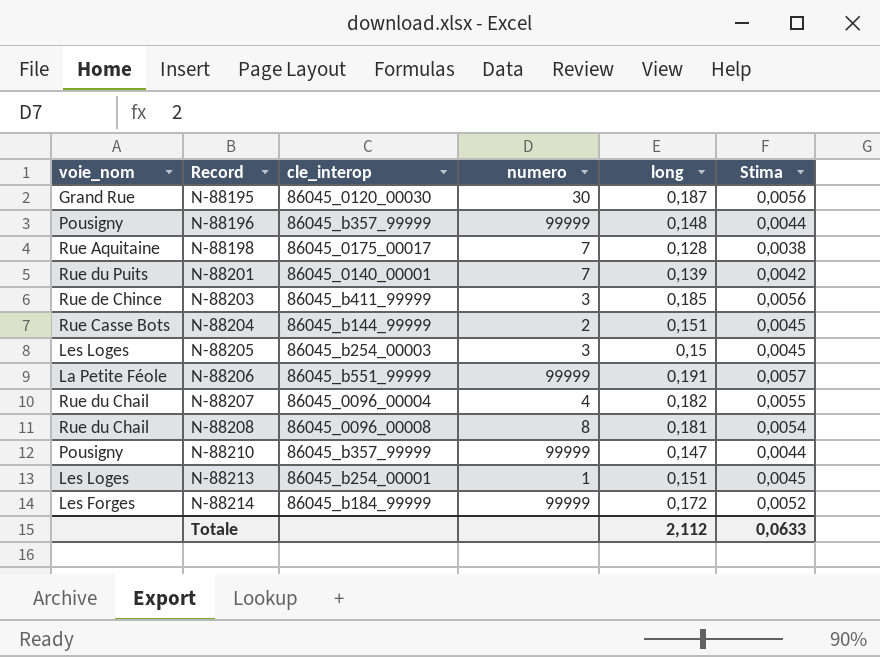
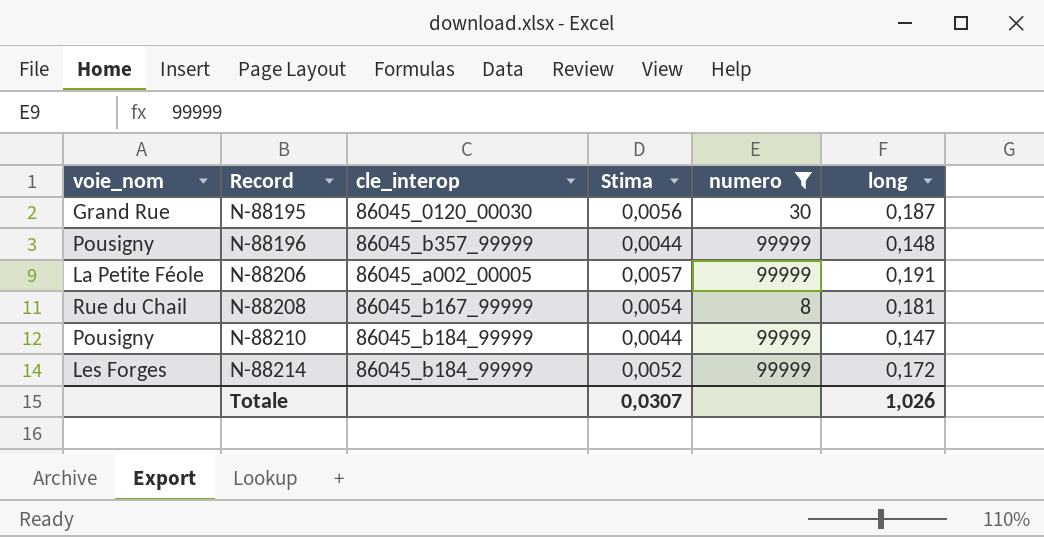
filter: none -> numero >= 8
column Stima | position: 6 -> 4
N-88206 | cle_interop: 86045_b551_99999 -> 86045_a002_00005
N-88208 | cle_interop: 86045_0096_00008 -> 86045_b167_99999
N-88210 | cle_interop: 86045_b357_99999 -> 86045_b184_99999
Totale | Stima: 0,0633 -> 0,0307
Totale | long: 2,112 -> 1,026

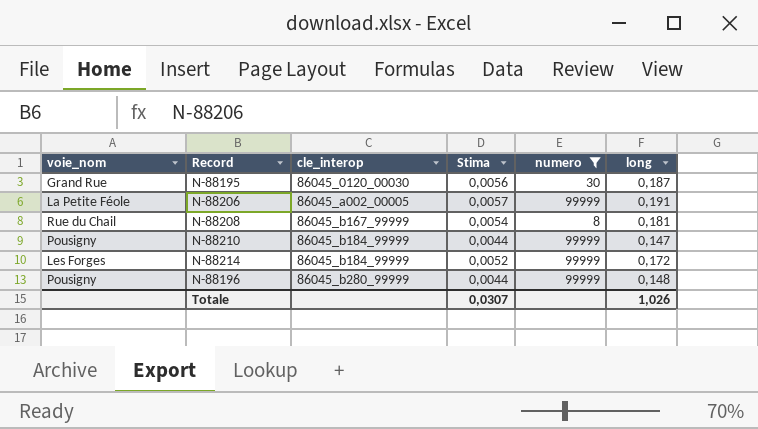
row order: Record ascending -> cle_interop ascending
N-88196 | cle_interop: 86045_b357_99999 -> 86045_b280_99999

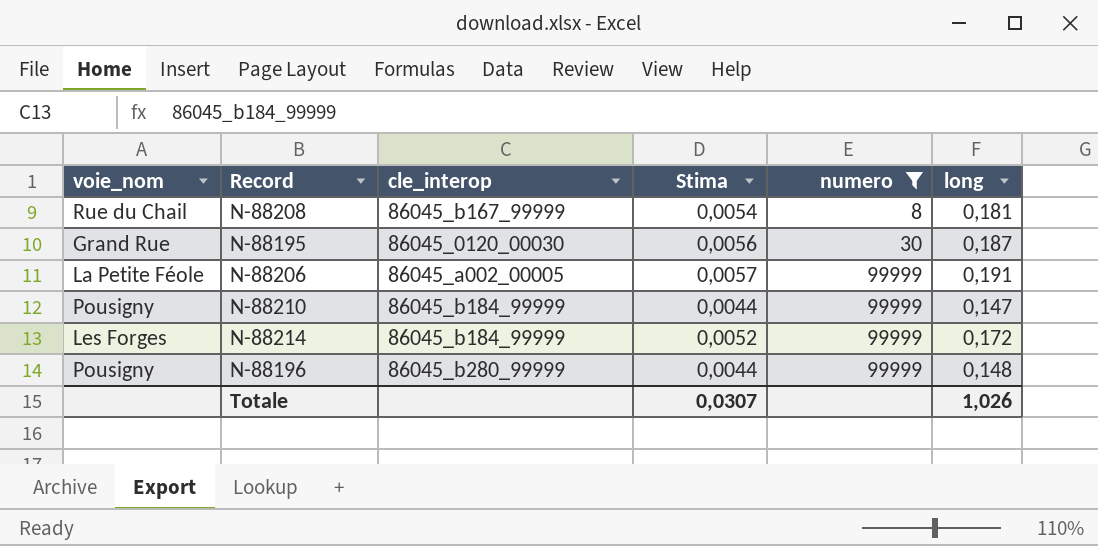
row order: cle_interop ascending -> numero ascending

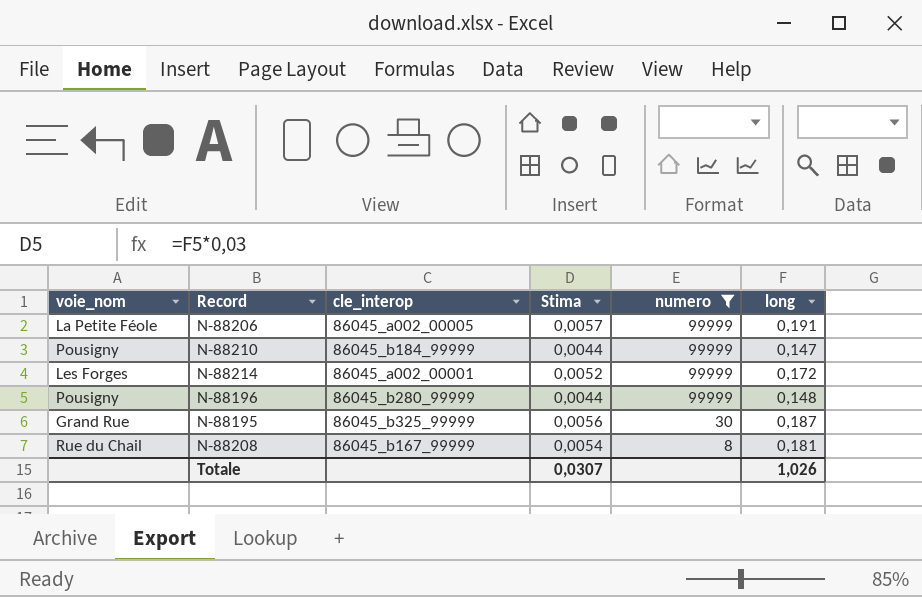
row order: numero ascending -> numero descending
N-88214 | cle_interop: 86045_b184_99999 -> 86045_a002_00001
N-88195 | cle_interop: 86045_0120_00030 -> 86045_b325_99999

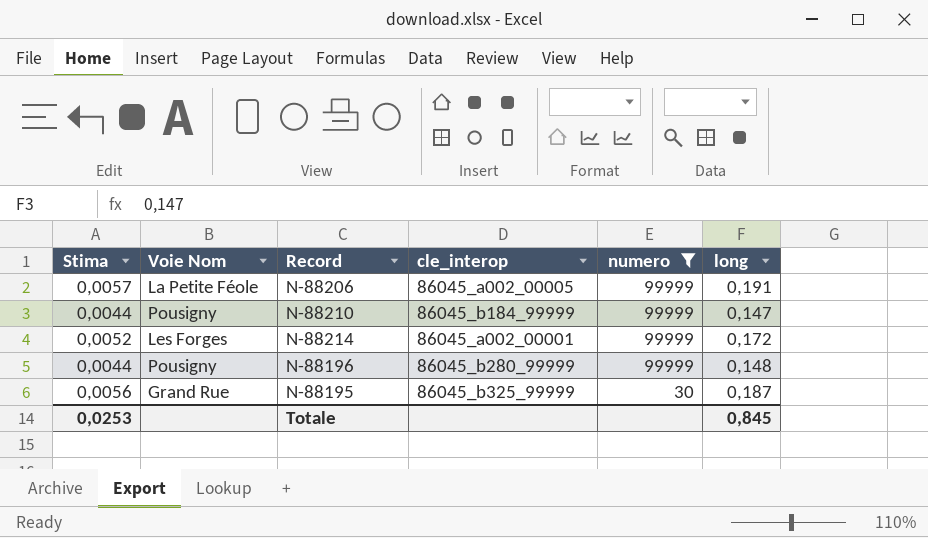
column Stima | position: 4 -> 1
column name: voie_nom -> Voie Nom
row N-88208: Rue du Chail | 86045_b167_99999 | 0,0054 | 8 | 0,181 -> none
Totale | Stima: 0,0307 -> 0,0253
Totale | long: 1,026 -> 0,845

